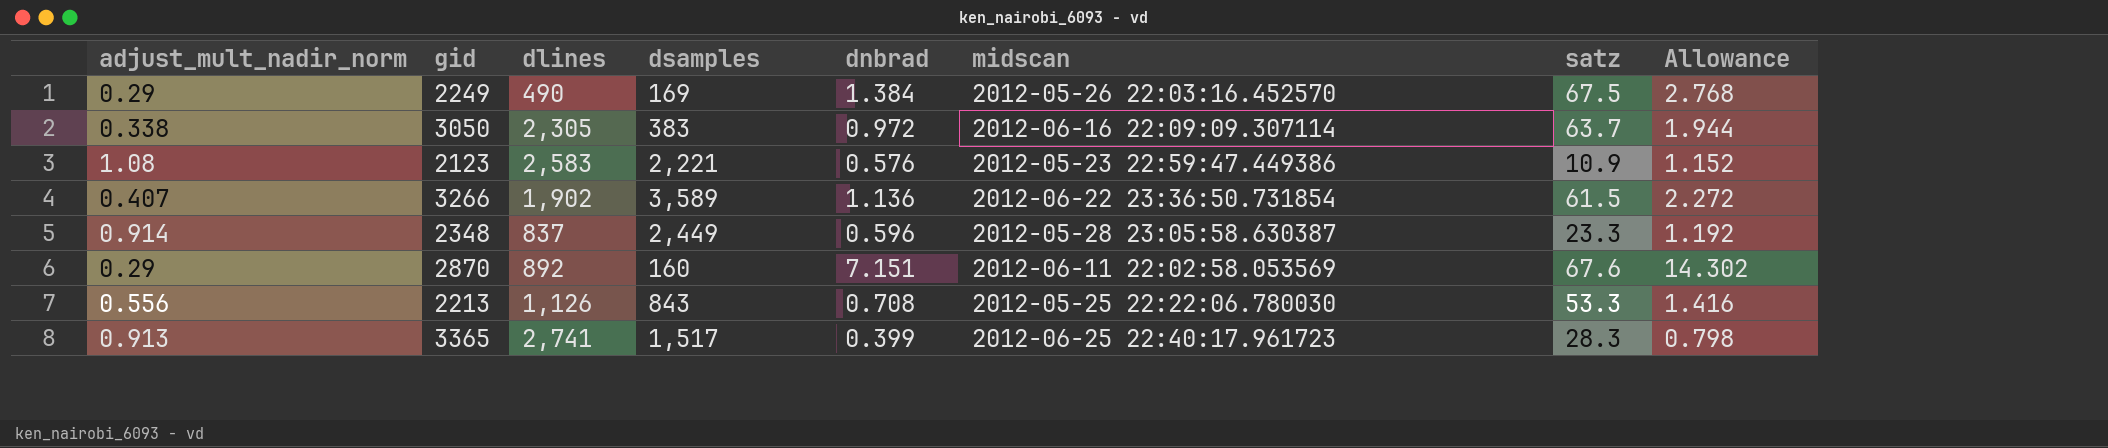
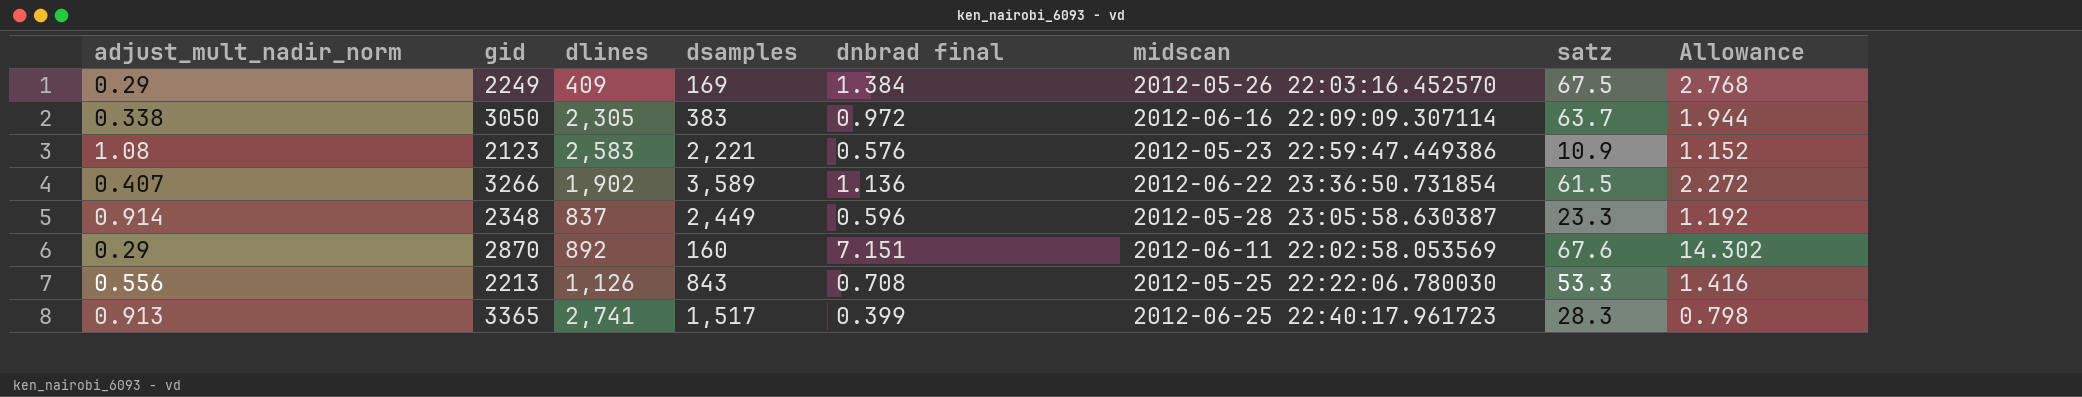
column name: dnbrad -> dnbrad final
2249 | dlines: 490 -> 409

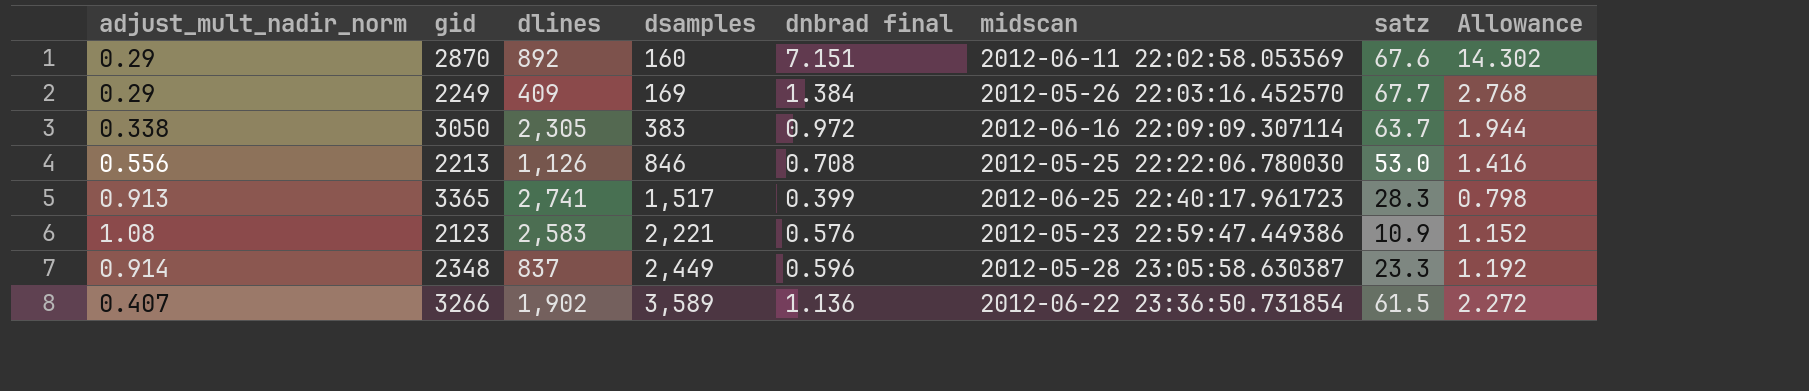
row order: none -> dsamples ascending
2249 | satz: 67.5 -> 67.7
2213 | dsamples: 843 -> 846
2213 | satz: 53.3 -> 53.0

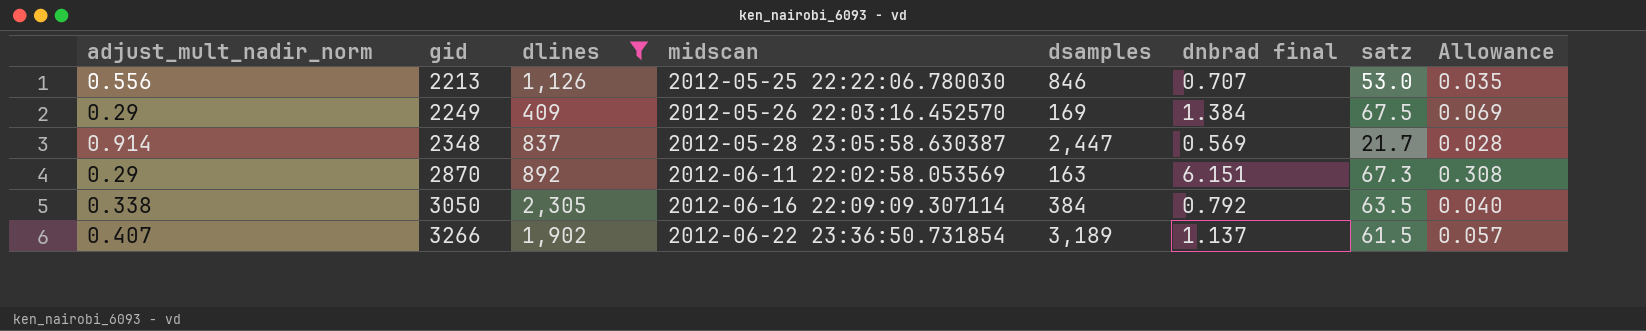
filter: none -> dlines <= 2,305
row order: dsamples ascending -> gid ascending
column midscan | position: 6 -> 4
column Allowance | formula: [dnbrad final] * 2 -> [dnbrad final] * 0.05
2213 | dnbrad final: 0.708 -> 0.707
2249 | satz: 67.7 -> 67.5
2348 | dsamples: 2,449 -> 2,447
2348 | dnbrad final: 0.596 -> 0.569
2348 | satz: 23.3 -> 21.7
2870 | dsamples: 160 -> 163
2870 | dnbrad final: 7.151 -> 6.151
2870 | satz: 67.6 -> 67.3
3050 | dsamples: 383 -> 384
3050 | dnbrad final: 0.972 -> 0.792
3050 | satz: 63.7 -> 63.5
3266 | dsamples: 3,589 -> 3,189
3266 | dnbrad final: 1.136 -> 1.137

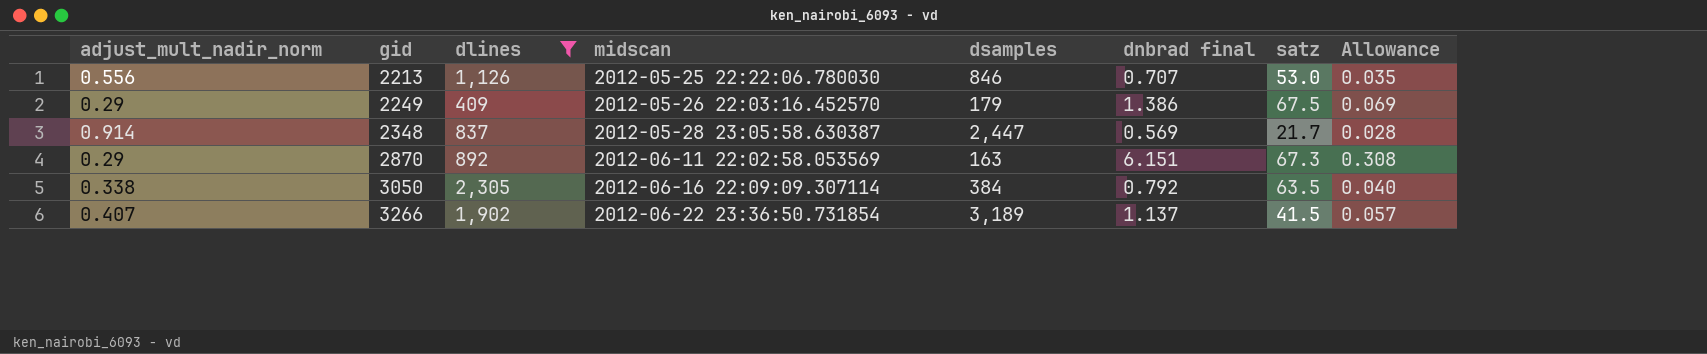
2249 | dsamples: 169 -> 179
2249 | dnbrad final: 1.384 -> 1.386
3266 | satz: 61.5 -> 41.5

